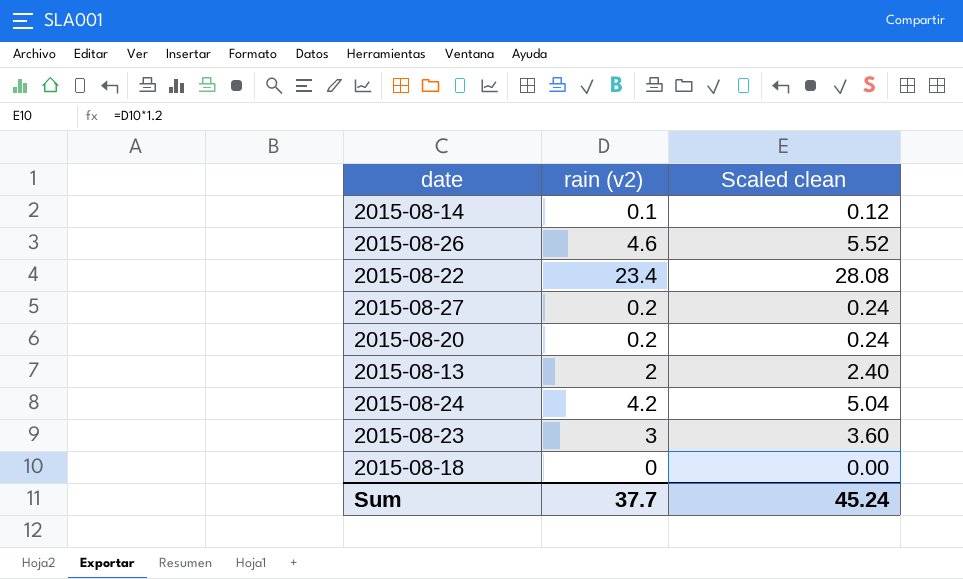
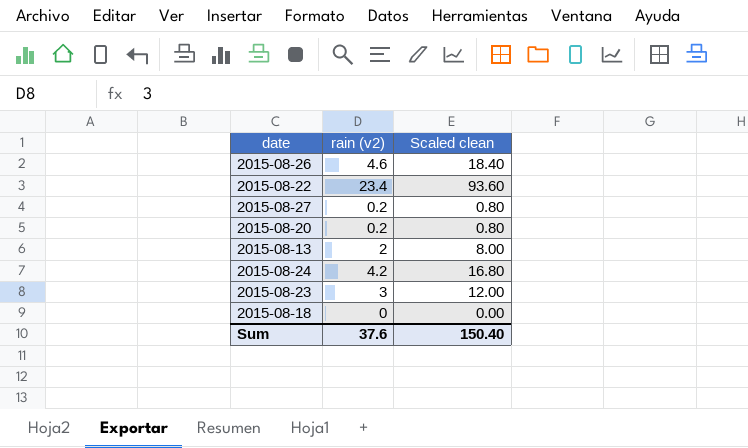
column Scaled clean | formula: [rain (v2)] * 1.2 -> [rain (v2)] * 4
row 2015-08-14: 0.1 | 0.12 -> none
Sum | rain (v2): 37.7 -> 37.6
Sum | Scaled clean: 45.24 -> 150.40

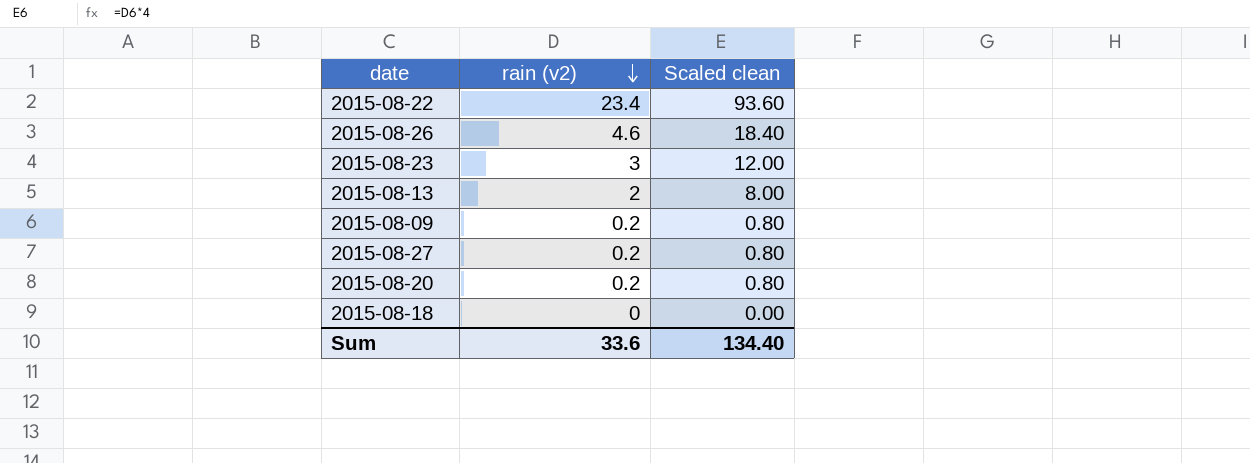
row order: none -> rain (v2) descending
row 2015-08-24: 4.2 | 16.80 -> none
row 2015-08-09: none -> 0.2 | 0.80
Sum | rain (v2): 37.6 -> 33.6
Sum | Scaled clean: 150.40 -> 134.40

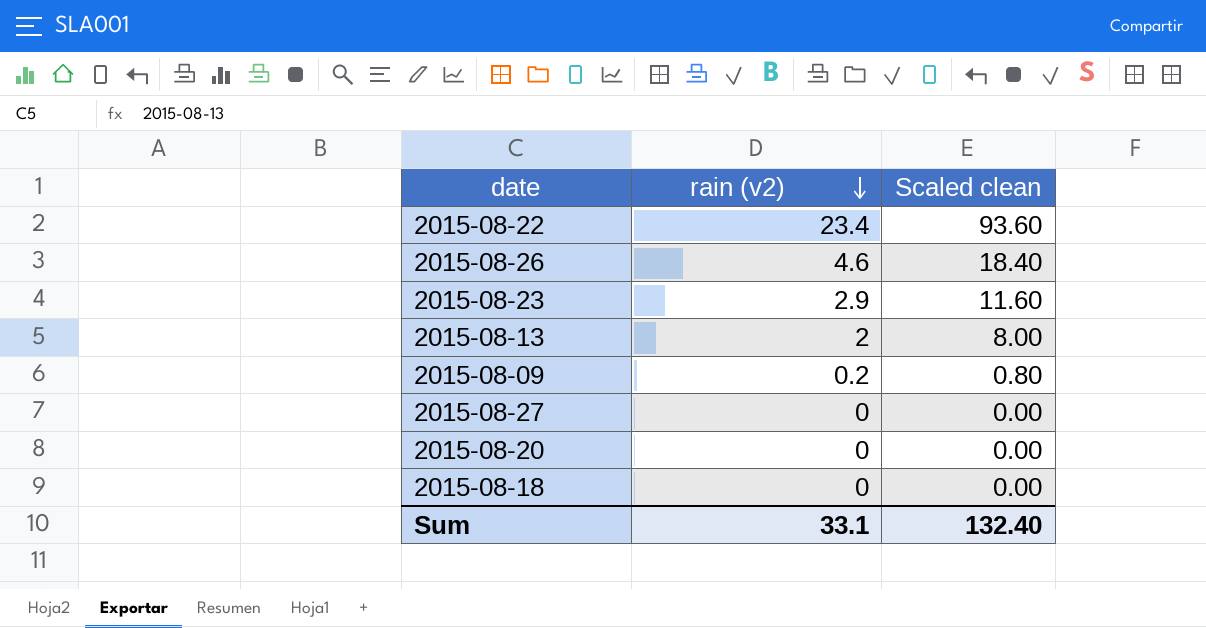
2015-08-23 | rain (v2): 3 -> 2.9
2015-08-23 | Scaled clean: 12.00 -> 11.60
2015-08-27 | rain (v2): 0.2 -> 0
2015-08-27 | Scaled clean: 0.80 -> 0.00
2015-08-20 | rain (v2): 0.2 -> 0
2015-08-20 | Scaled clean: 0.80 -> 0.00
Sum | rain (v2): 33.6 -> 33.1
Sum | Scaled clean: 134.40 -> 132.40

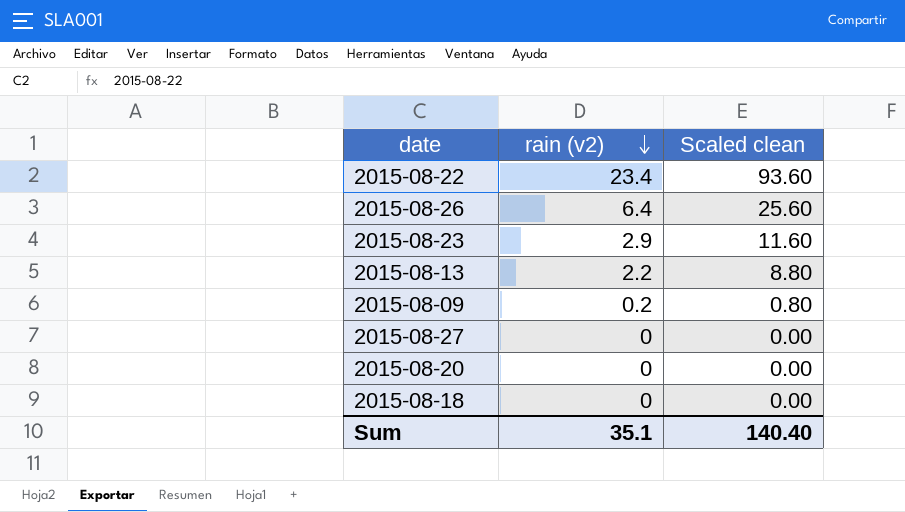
2015-08-26 | rain (v2): 4.6 -> 6.4
2015-08-26 | Scaled clean: 18.40 -> 25.60
2015-08-13 | rain (v2): 2 -> 2.2
2015-08-13 | Scaled clean: 8.00 -> 8.80
Sum | rain (v2): 33.1 -> 35.1
Sum | Scaled clean: 132.40 -> 140.40

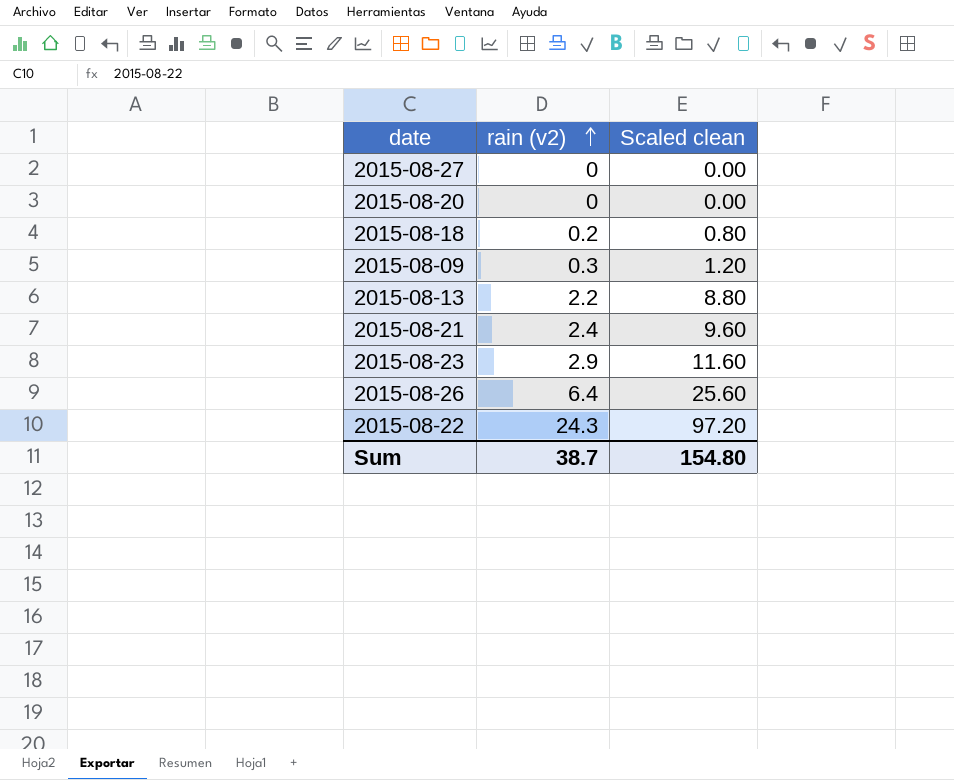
row order: rain (v2) descending -> rain (v2) ascending
2015-08-18 | rain (v2): 0 -> 0.2
2015-08-18 | Scaled clean: 0.00 -> 0.80
2015-08-09 | rain (v2): 0.2 -> 0.3
2015-08-09 | Scaled clean: 0.80 -> 1.20
row 2015-08-21: none -> 2.4 | 9.60
2015-08-22 | rain (v2): 23.4 -> 24.3
2015-08-22 | Scaled clean: 93.60 -> 97.20
Sum | rain (v2): 35.1 -> 38.7
Sum | Scaled clean: 140.40 -> 154.80

